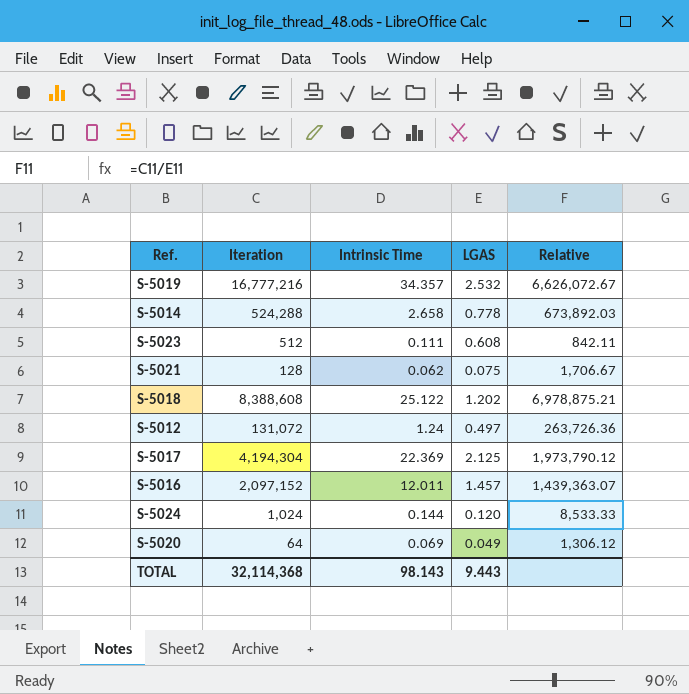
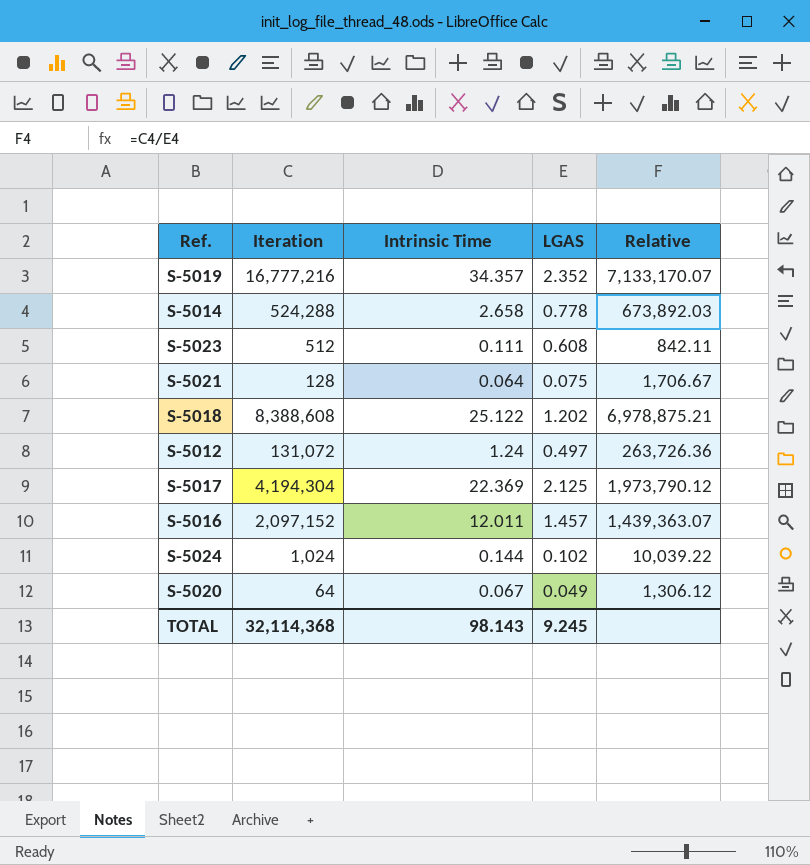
S-5019 | LGAS: 2.532 -> 2.352
S-5019 | Relative: 6,626,072.67 -> 7,133,170.07
S-5021 | Intrinsic Time: 0.062 -> 0.064
S-5024 | LGAS: 0.120 -> 0.102
S-5024 | Relative: 8,533.33 -> 10,039.22
S-5020 | Intrinsic Time: 0.069 -> 0.067
TOTAL | LGAS: 9.443 -> 9.245

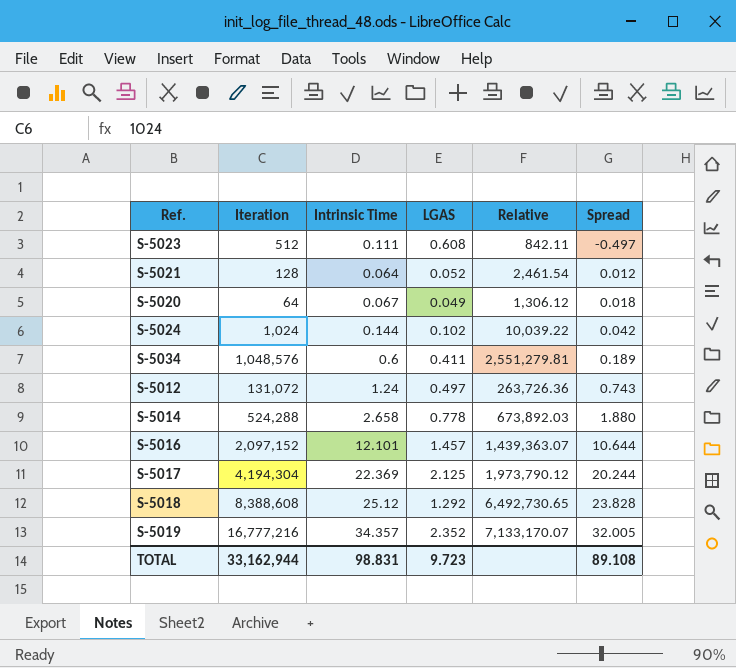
row order: none -> Spread ascending
column Spread | formula: none -> [Intrinsic Time] - [LGAS]
S-5021 | LGAS: 0.075 -> 0.052
S-5021 | Relative: 1,706.67 -> 2,461.54
row S-5034: none -> 1,048,576 | 0.6 | 0.411 | 2,551,279.81 | 0.189
S-5016 | Intrinsic Time: 12.011 -> 12.101
S-5018 | Intrinsic Time: 25.122 -> 25.12
S-5018 | LGAS: 1.202 -> 1.292
S-5018 | Relative: 6,978,875.21 -> 6,492,730.65
TOTAL | Iteration: 32,114,368 -> 33,162,944
TOTAL | Intrinsic Time: 98.143 -> 98.831
TOTAL | LGAS: 9.245 -> 9.723

